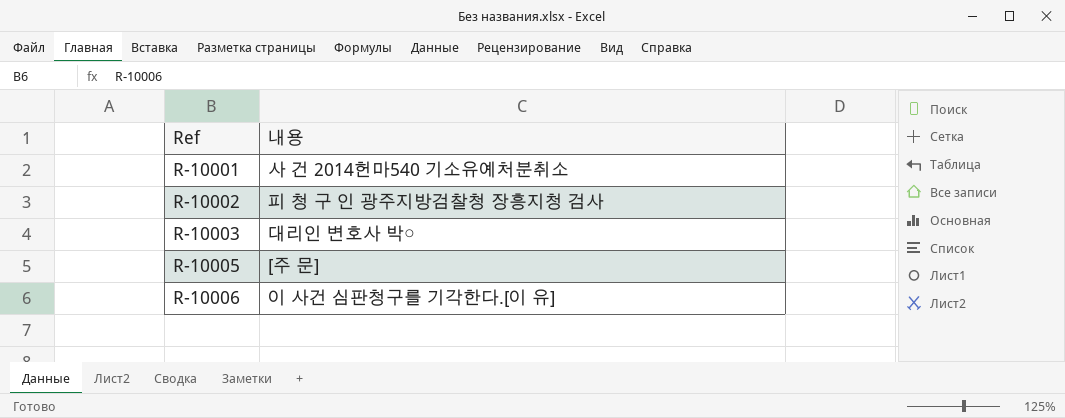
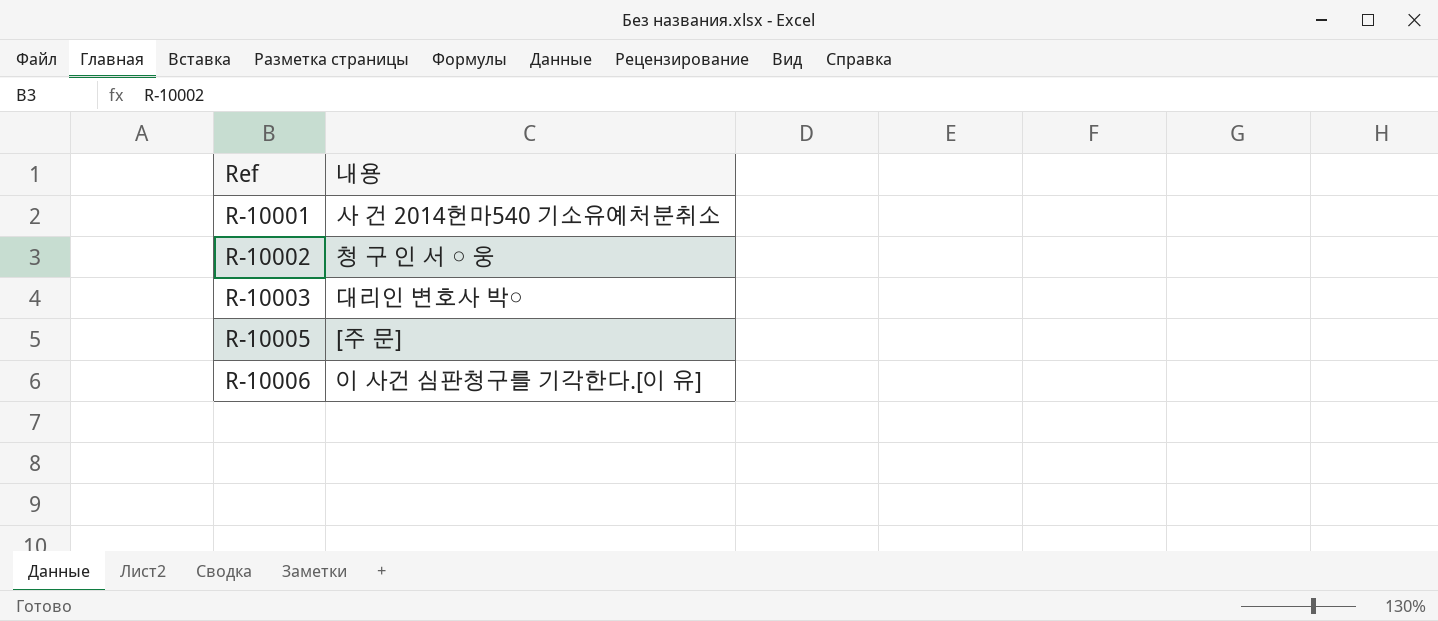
R-10002 | 내용: 피 청 구 인 광주지방검찰청 장흥지청 검사 -> 청 구 인 서 ○ 웅

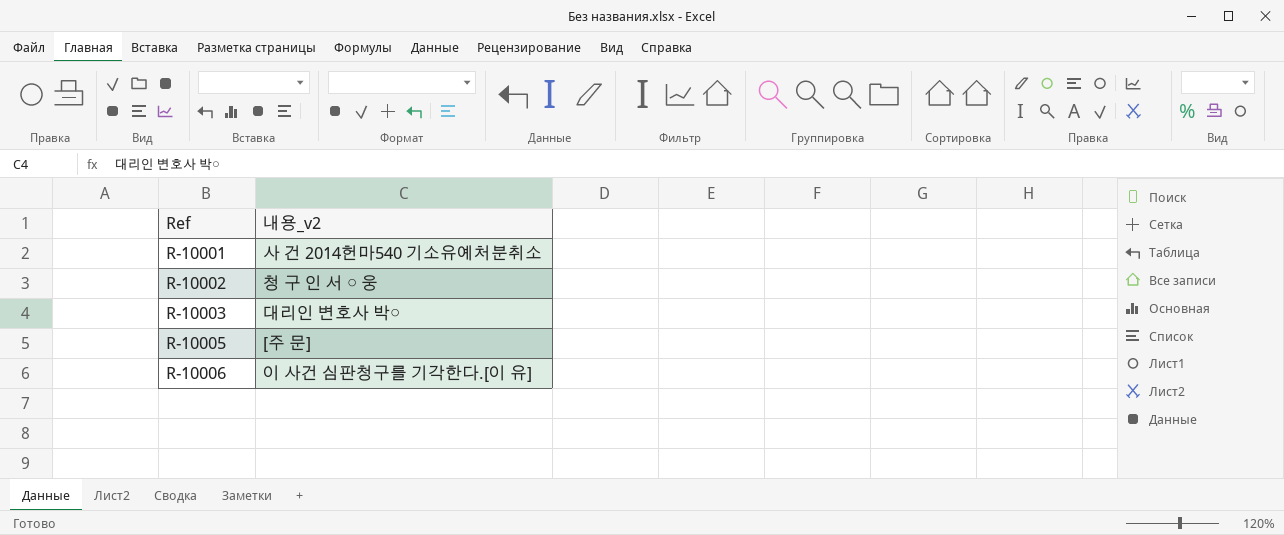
column name: 내용 -> 내용_v2

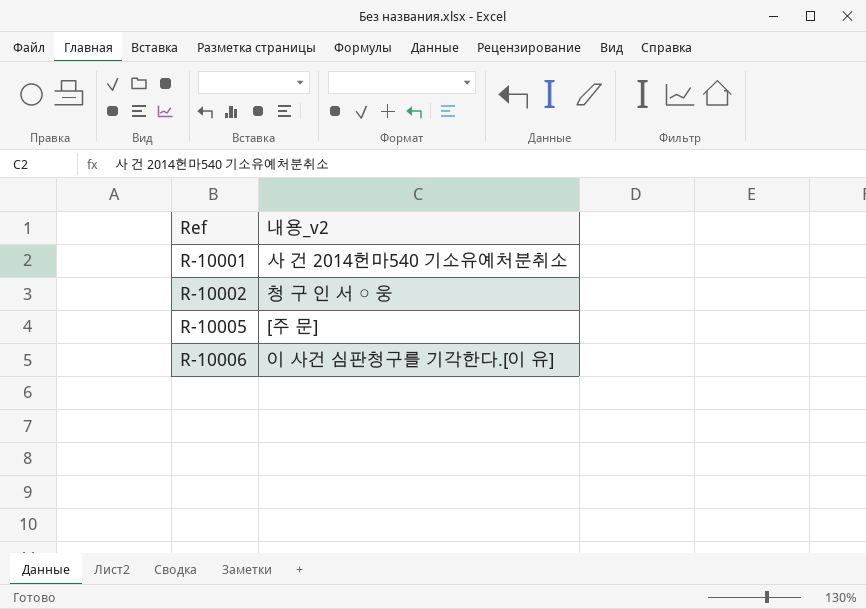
row R-10003: 대리인 변호사 박○ -> none

